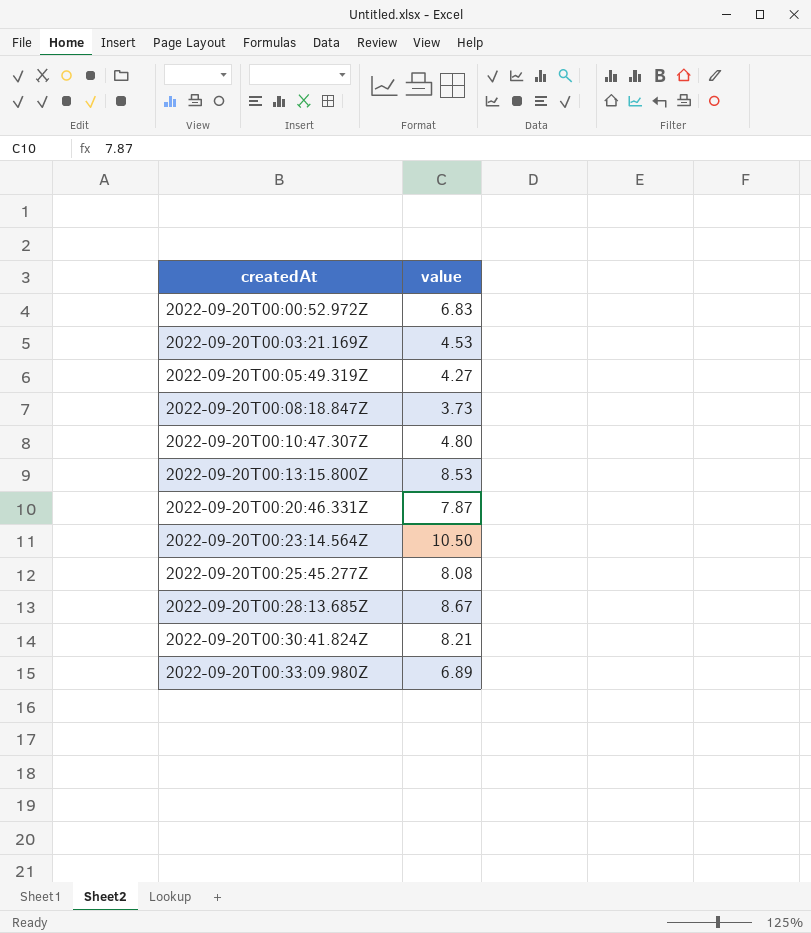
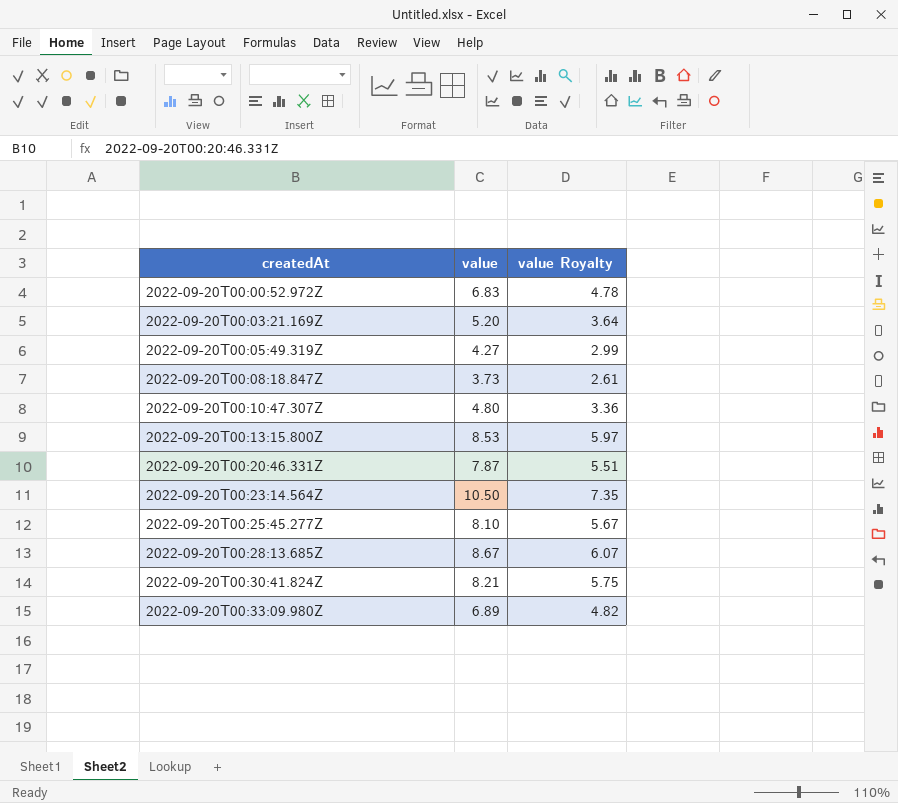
column value Royalty | formula: none -> [value] * 0.7
2022-09-20T00:03:21.169Z | value: 4.53 -> 5.20
2022-09-20T00:25:45.277Z | value: 8.08 -> 8.10

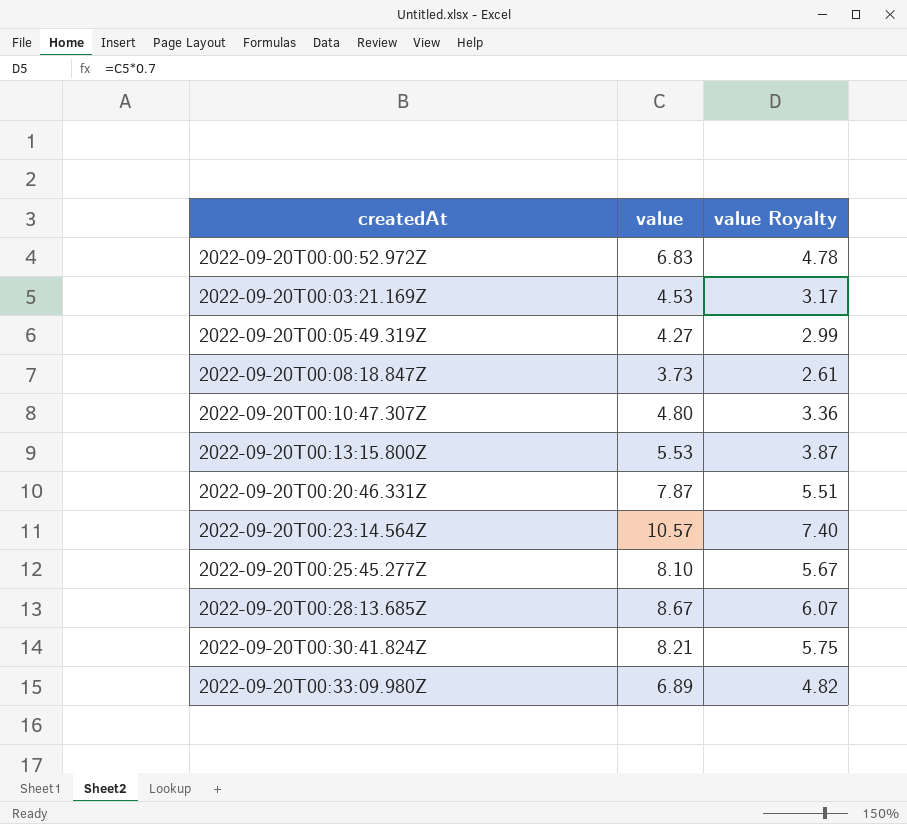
2022-09-20T00:03:21.169Z | value: 5.20 -> 4.53
2022-09-20T00:03:21.169Z | value Royalty: 3.64 -> 3.17
2022-09-20T00:13:15.800Z | value: 8.53 -> 5.53
2022-09-20T00:13:15.800Z | value Royalty: 5.97 -> 3.87
2022-09-20T00:23:14.564Z | value: 10.50 -> 10.57
2022-09-20T00:23:14.564Z | value Royalty: 7.35 -> 7.40

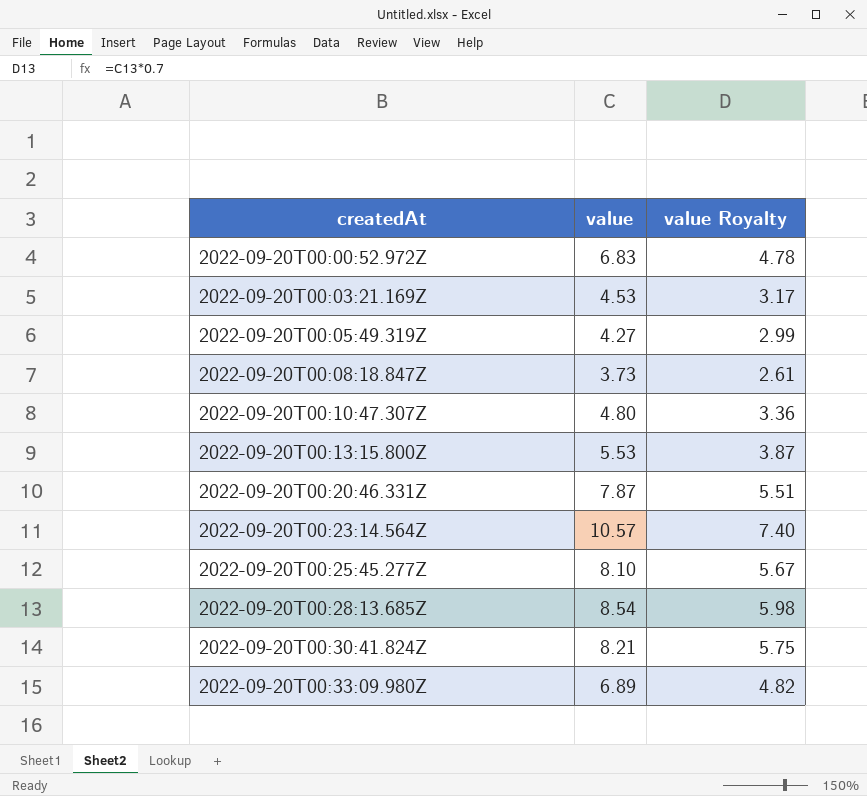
2022-09-20T00:28:13.685Z | value: 8.67 -> 8.54
2022-09-20T00:28:13.685Z | value Royalty: 6.07 -> 5.98

